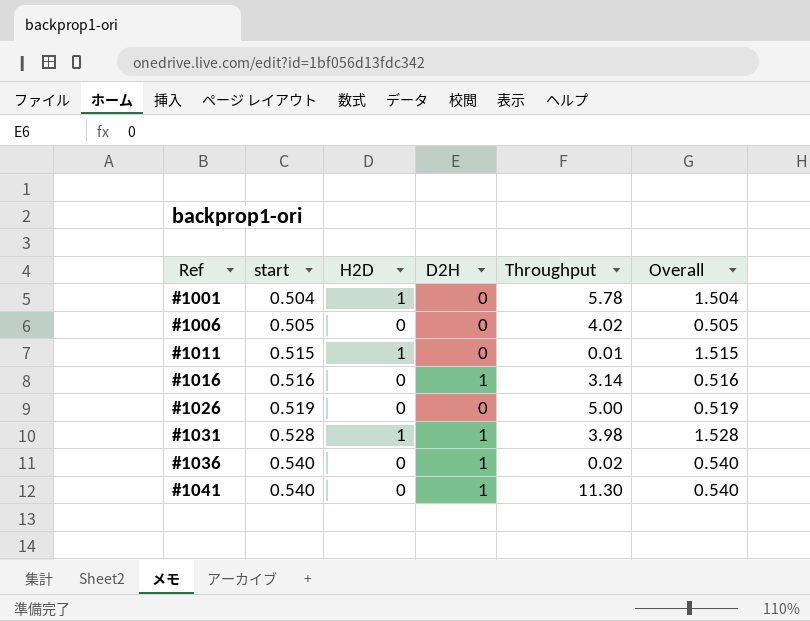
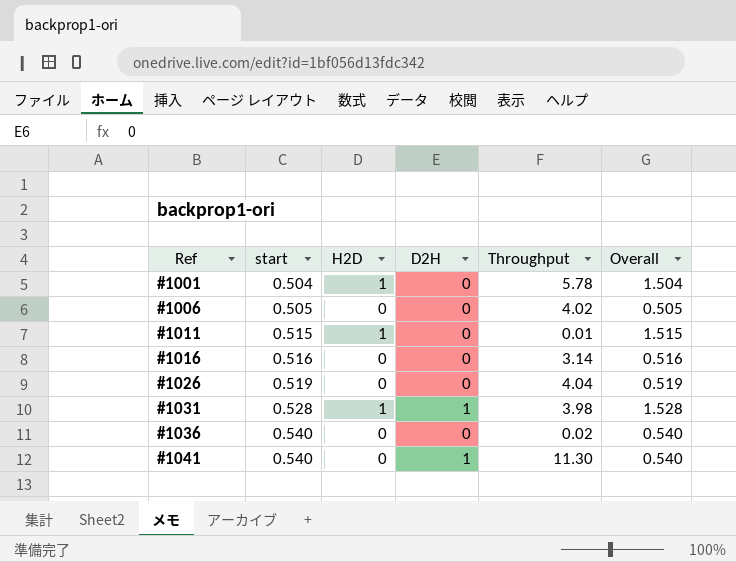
#1016 | D2H: 1 -> 0
#1026 | Throughput: 5.00 -> 4.04
#1036 | D2H: 1 -> 0

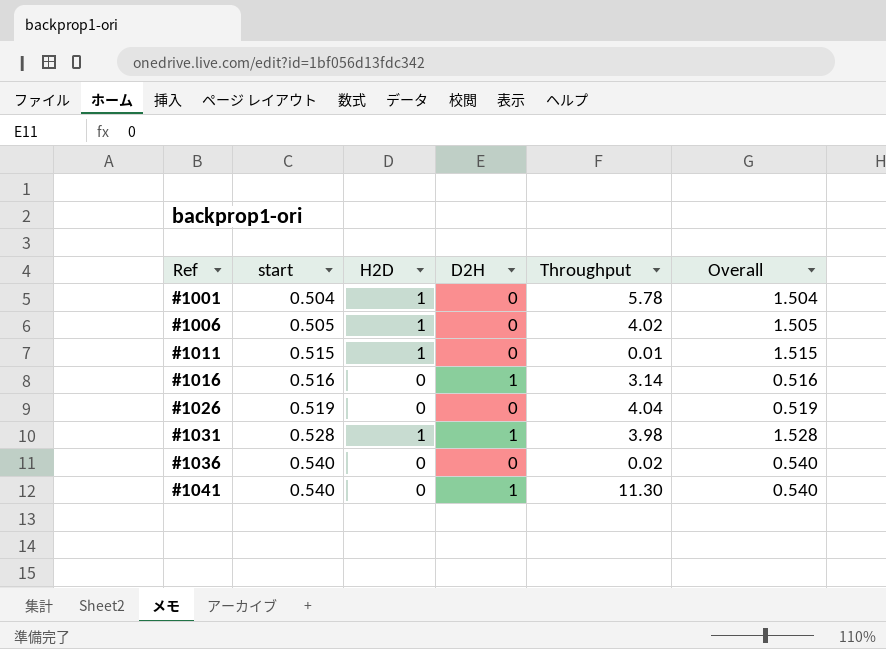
#1006 | H2D: 0 -> 1
#1006 | Overall: 0.505 -> 1.505
#1016 | D2H: 0 -> 1

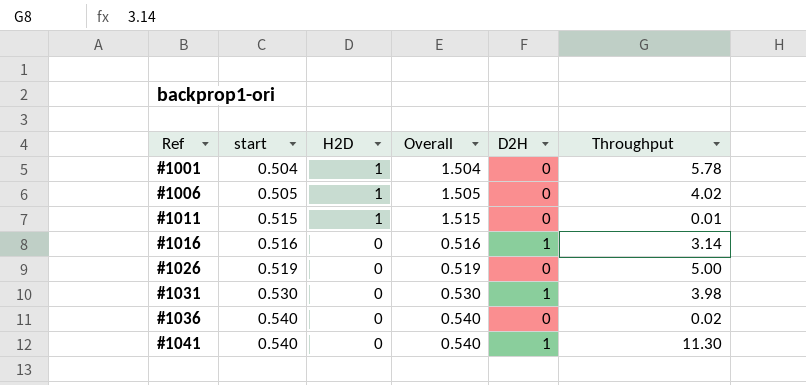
column Overall | position: 6 -> 4
#1026 | Throughput: 4.04 -> 5.00
#1031 | start: 0.528 -> 0.530
#1031 | H2D: 1 -> 0
#1031 | Overall: 1.528 -> 0.530

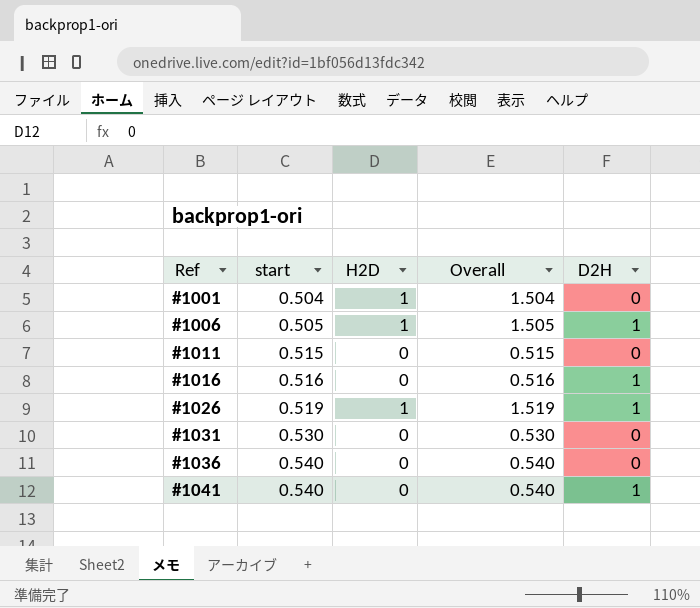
column Throughput | position: 6 -> none
#1006 | D2H: 0 -> 1
#1011 | H2D: 1 -> 0
#1011 | Overall: 1.515 -> 0.515
#1026 | H2D: 0 -> 1
#1026 | Overall: 0.519 -> 1.519
#1026 | D2H: 0 -> 1
#1031 | D2H: 1 -> 0

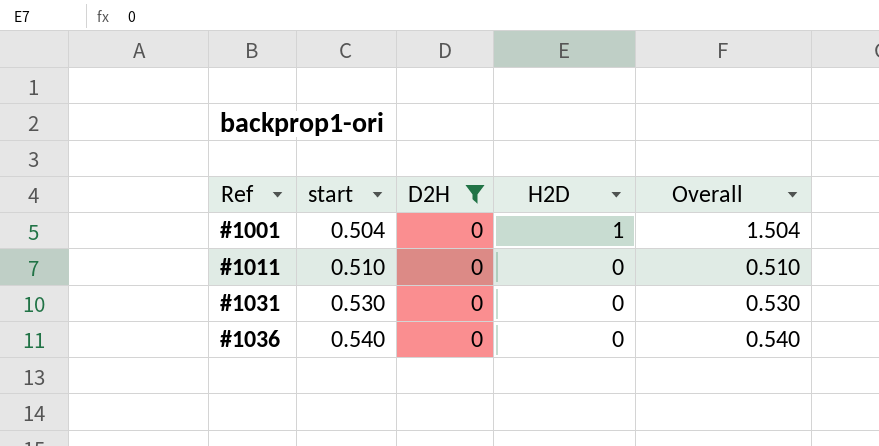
filter: none -> D2H = 0
column D2H | position: 5 -> 3
#1011 | start: 0.515 -> 0.510
#1011 | Overall: 0.515 -> 0.510

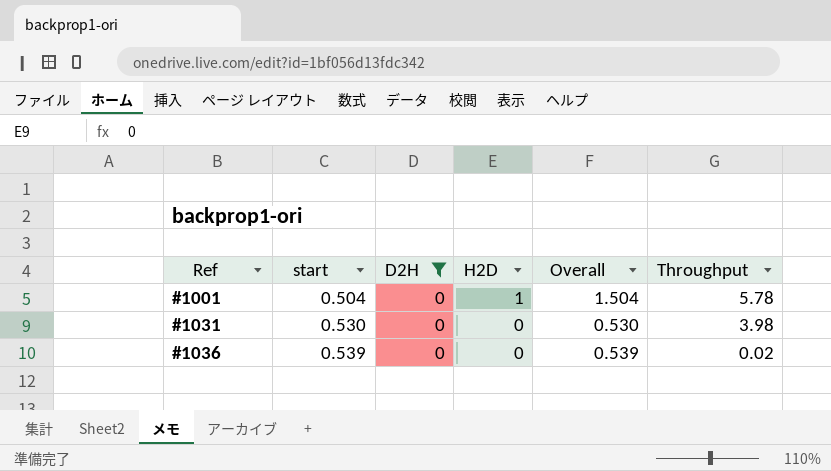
column Throughput | position: none -> 6
row #1011: 0.510 | 0 | 0 | 0.510 -> none
#1036 | start: 0.540 -> 0.539
#1036 | Overall: 0.540 -> 0.539

